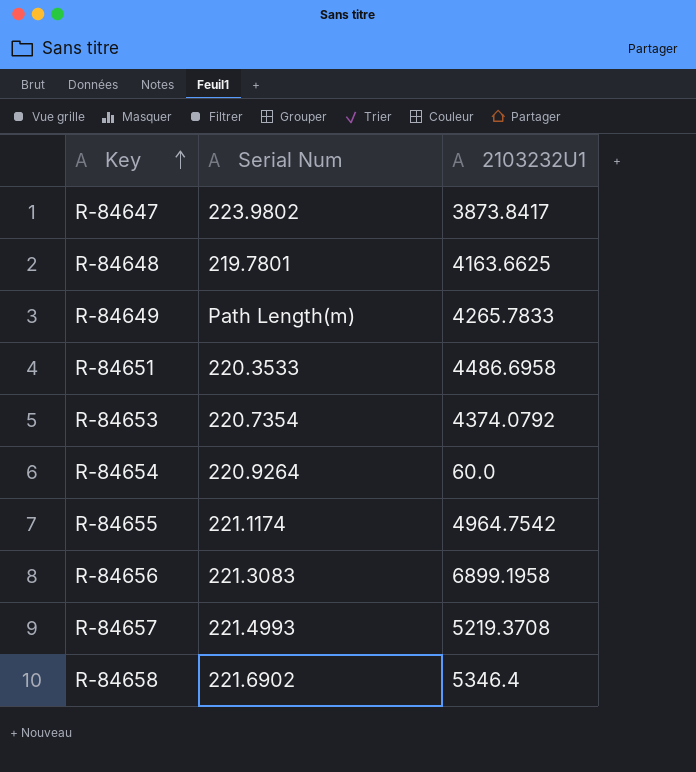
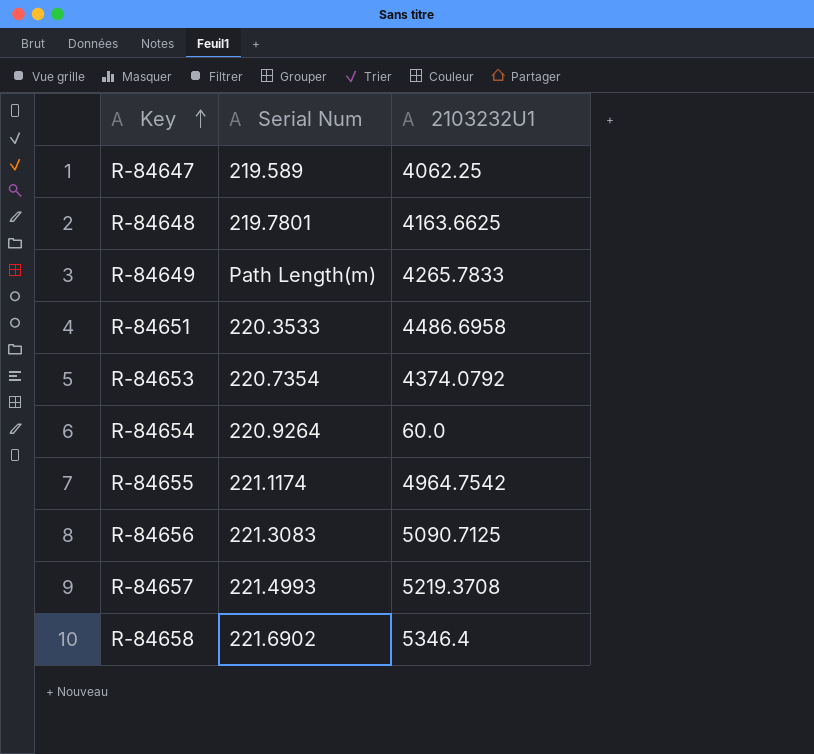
R-84647 | Serial Num: 223.9802 -> 219.589
R-84647 | 2103232U1: 3873.8417 -> 4062.25
R-84656 | 2103232U1: 6899.1958 -> 5090.7125

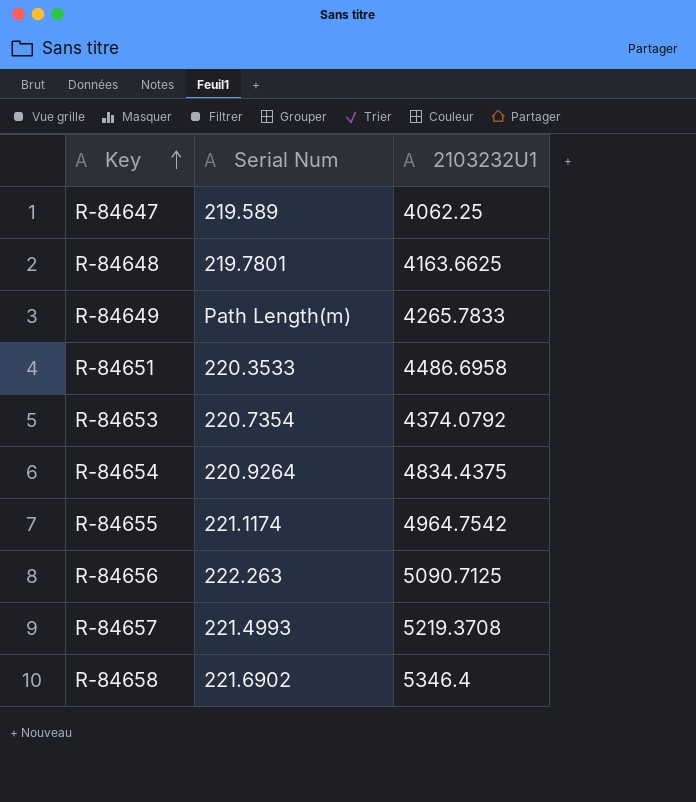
R-84654 | 2103232U1: 60.0 -> 4834.4375
R-84656 | Serial Num: 221.3083 -> 222.263

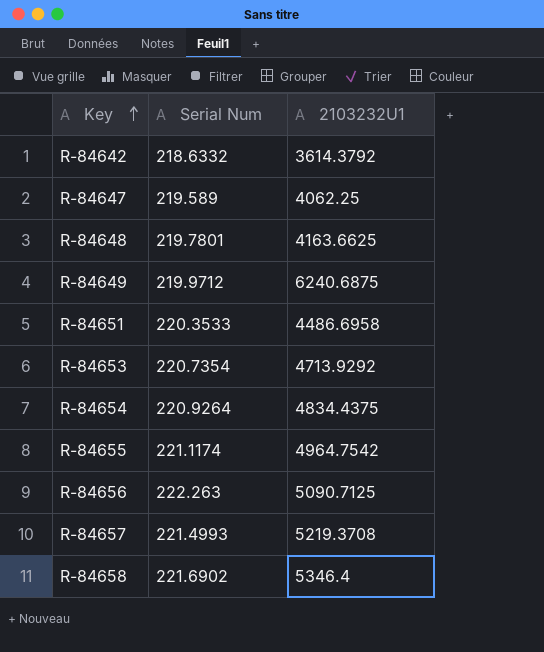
row R-84642: none -> 218.6332 | 3614.3792
R-84649 | Serial Num: Path Length(m) -> 219.9712
R-84649 | 2103232U1: 4265.7833 -> 6240.6875
R-84653 | 2103232U1: 4374.0792 -> 4713.9292

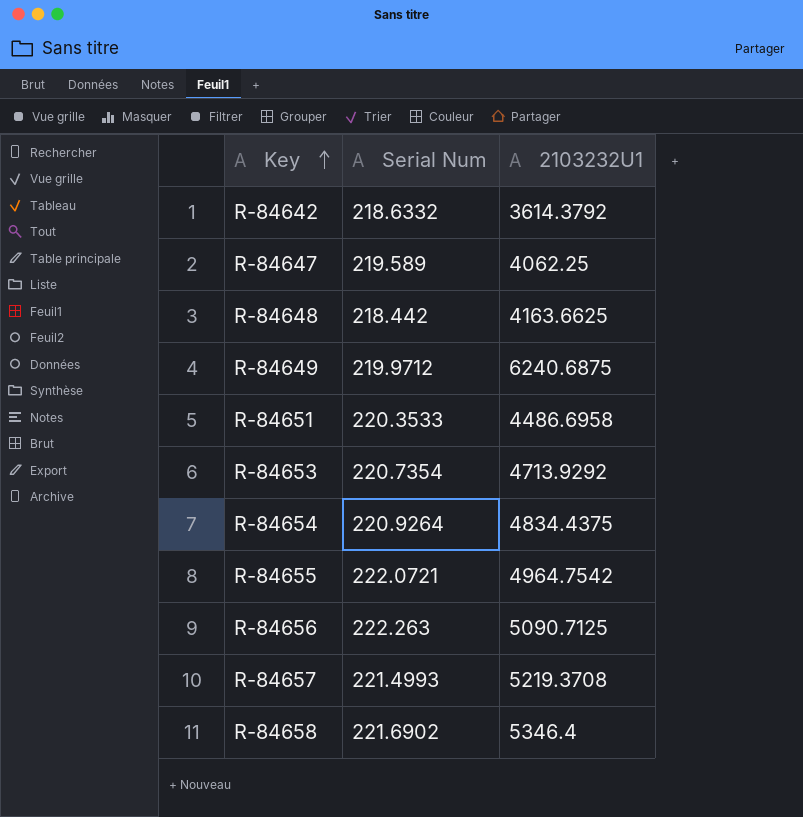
R-84648 | Serial Num: 219.7801 -> 218.442
R-84655 | Serial Num: 221.1174 -> 222.0721

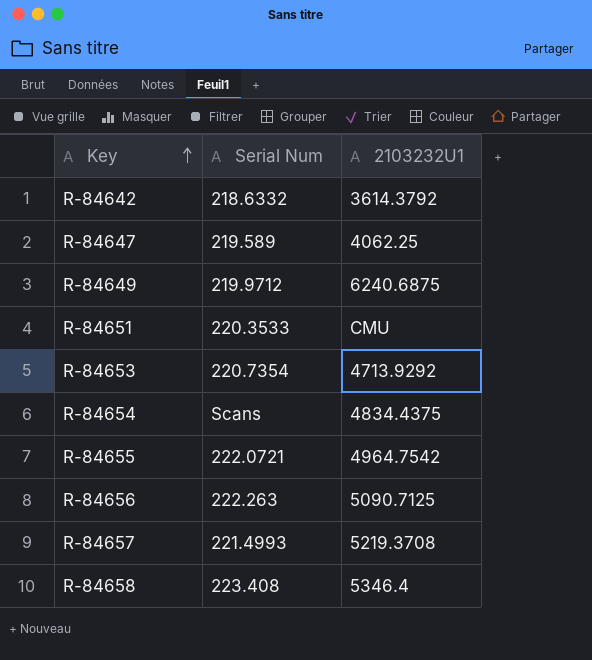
row R-84648: 218.442 | 4163.6625 -> none
R-84651 | 2103232U1: 4486.6958 -> CMU
R-84654 | Serial Num: 220.9264 -> Scans
R-84658 | Serial Num: 221.6902 -> 223.408

